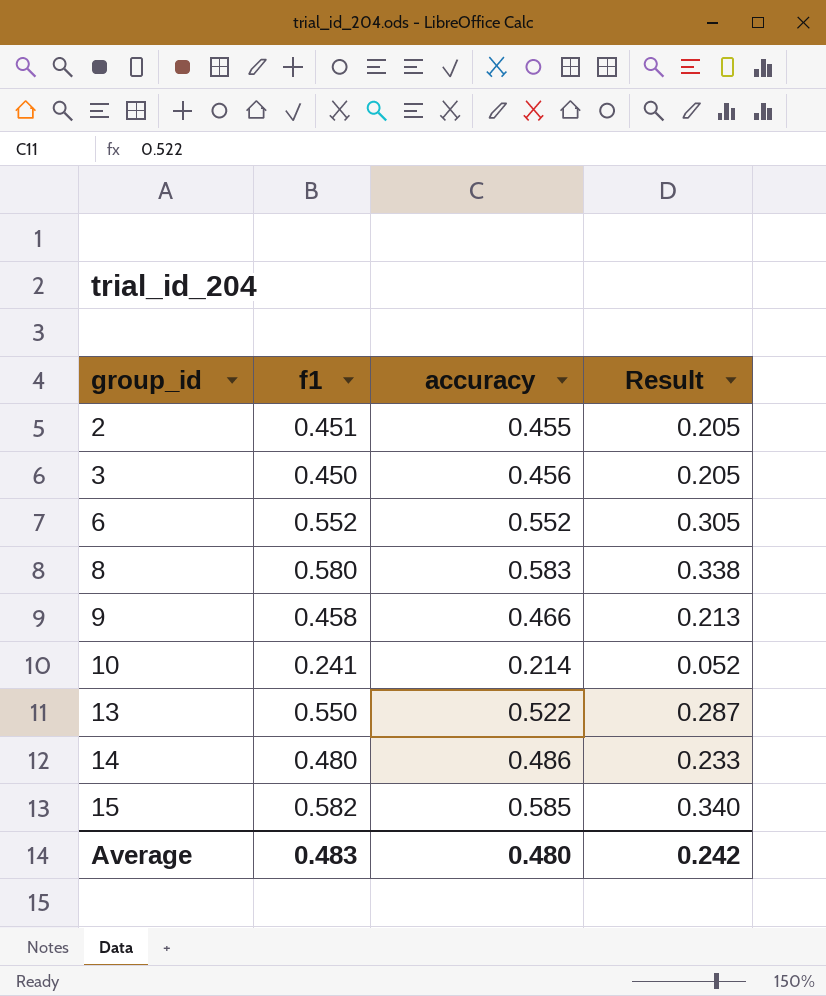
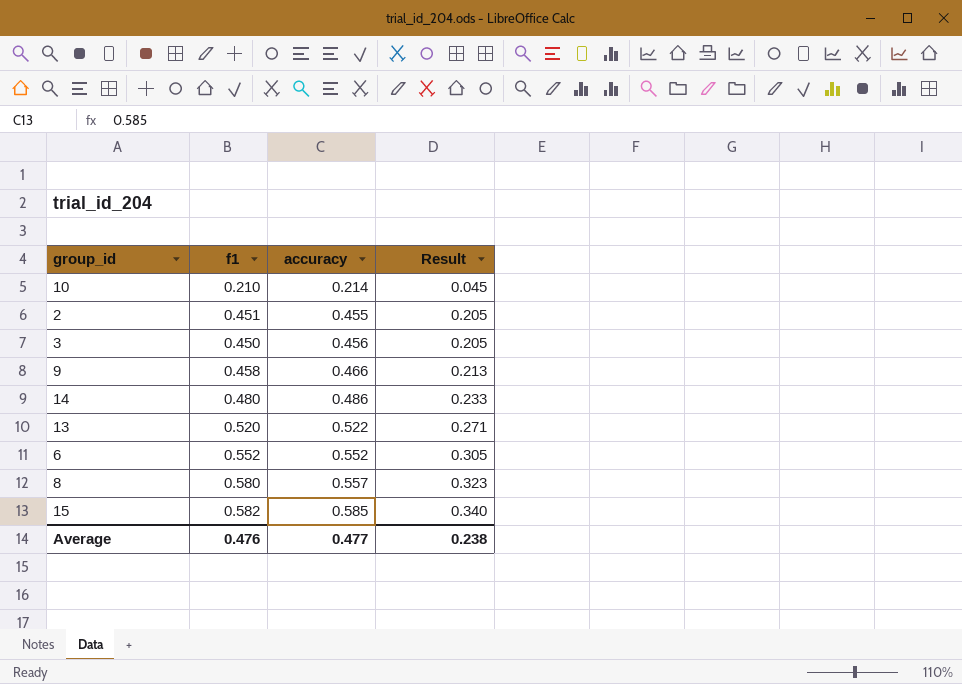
row order: group_id ascending -> accuracy ascending
10 | f1: 0.241 -> 0.210
10 | Result: 0.052 -> 0.045
13 | f1: 0.550 -> 0.520
13 | Result: 0.287 -> 0.271
8 | accuracy: 0.583 -> 0.557
8 | Result: 0.338 -> 0.323
Average | f1: 0.483 -> 0.476
Average | accuracy: 0.480 -> 0.477
Average | Result: 0.242 -> 0.238

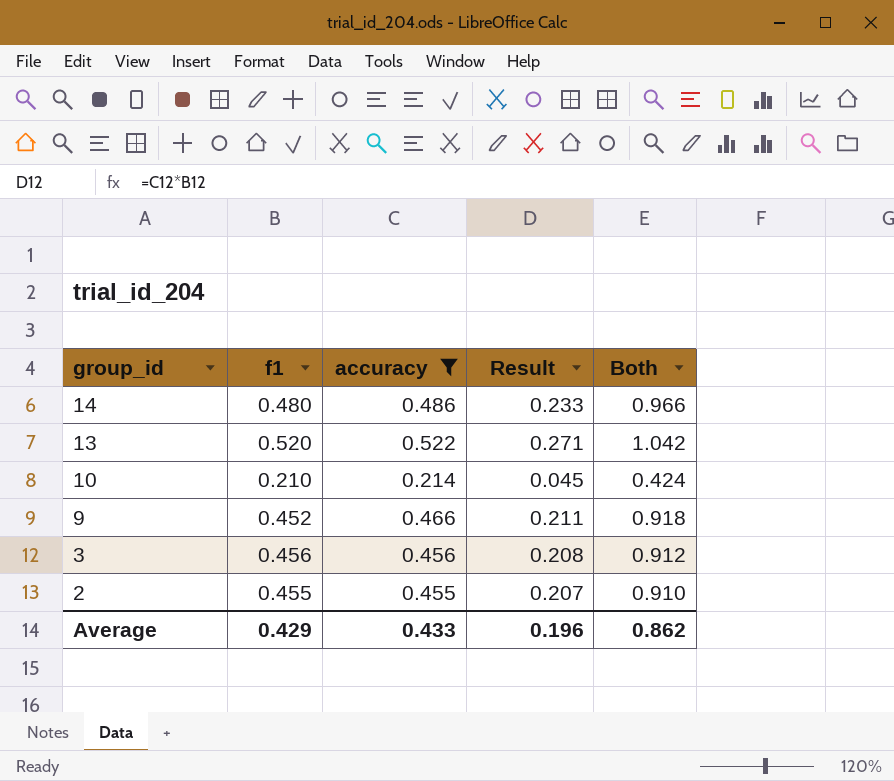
filter: none -> accuracy <= 0.522
row order: accuracy ascending -> group_id descending
column Both | formula: none -> [f1] + [accuracy]
9 | f1: 0.458 -> 0.452
9 | Result: 0.213 -> 0.211
3 | f1: 0.450 -> 0.456
3 | Result: 0.205 -> 0.208
2 | f1: 0.451 -> 0.455
2 | Result: 0.205 -> 0.207
Average | f1: 0.476 -> 0.429
Average | accuracy: 0.477 -> 0.433
Average | Result: 0.238 -> 0.196

